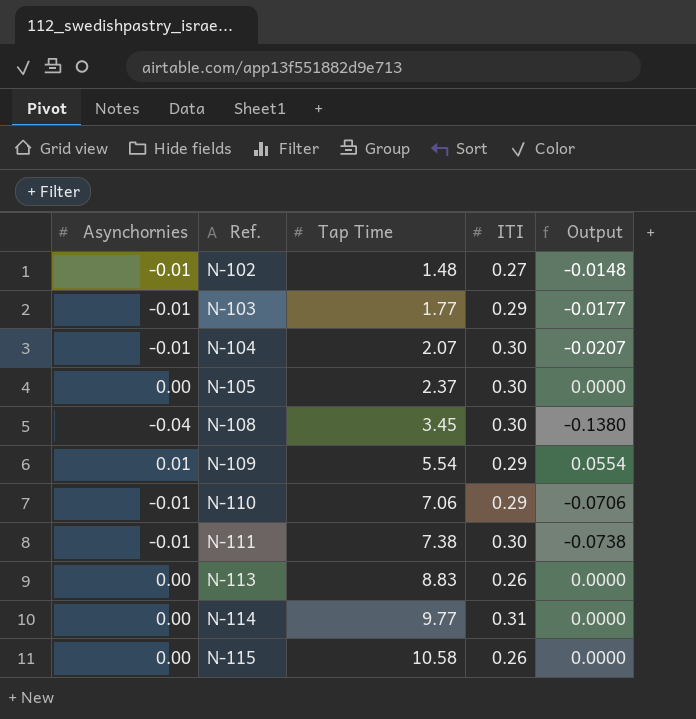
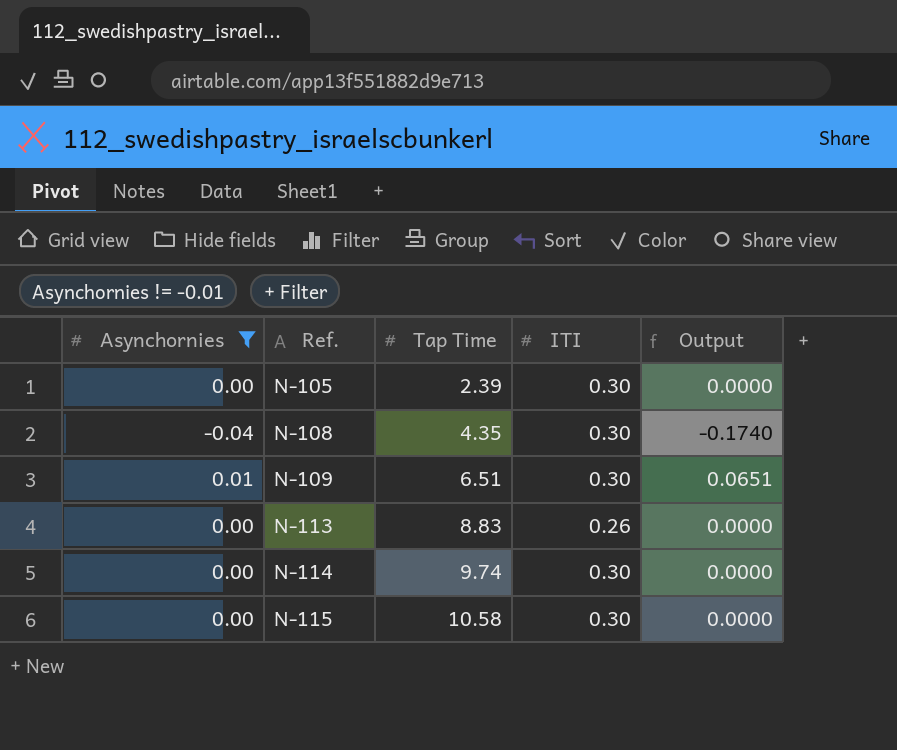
filter: none -> Asynchornies != -0.01
N-105 | Tap Time: 2.37 -> 2.39
N-108 | Tap Time: 3.45 -> 4.35
N-108 | Output: -0.1380 -> -0.1740
N-109 | Tap Time: 5.54 -> 6.51
N-109 | ITI: 0.29 -> 0.30
N-109 | Output: 0.0554 -> 0.0651
N-114 | Tap Time: 9.77 -> 9.74
N-114 | ITI: 0.31 -> 0.30
N-115 | ITI: 0.26 -> 0.30

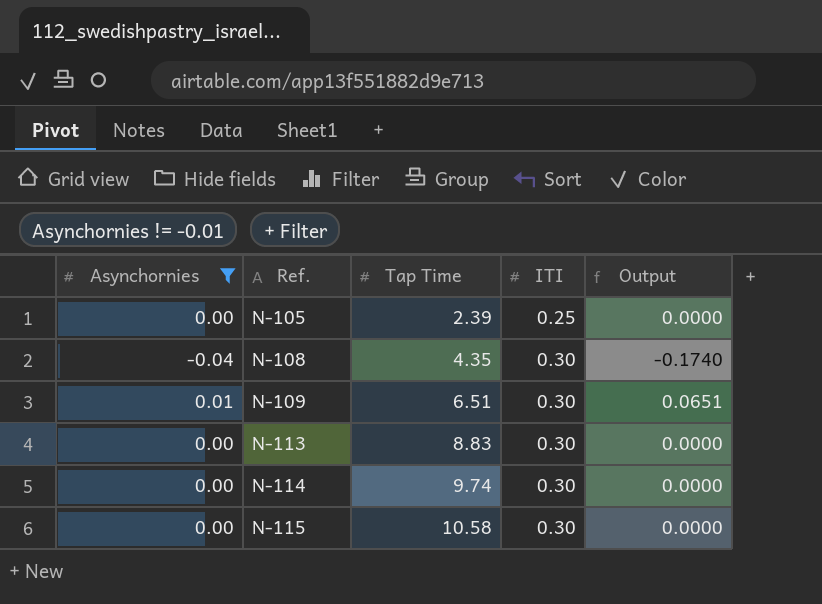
N-105 | ITI: 0.30 -> 0.25
N-113 | ITI: 0.26 -> 0.30

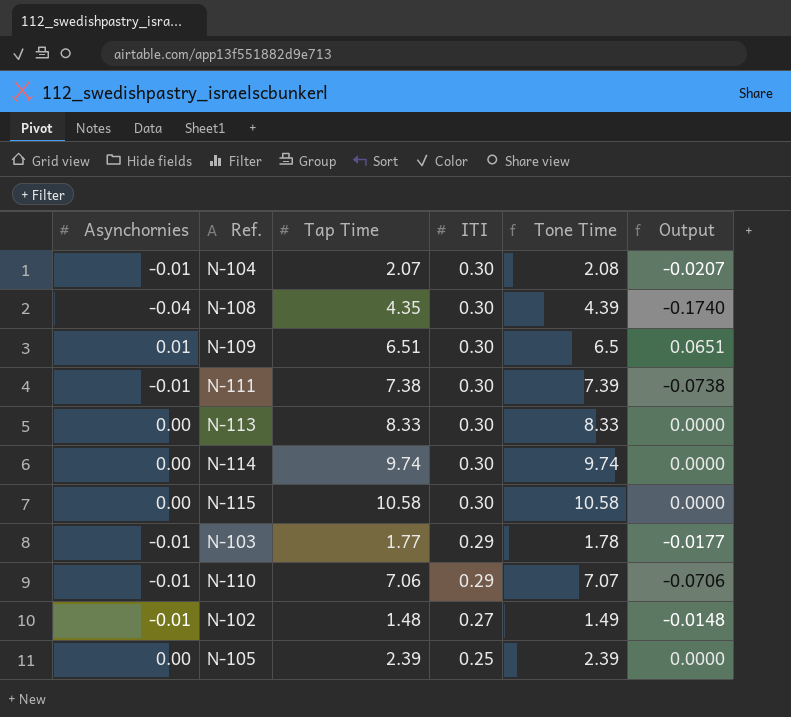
filter: Asynchornies != -0.01 -> none
row order: Ref. ascending -> ITI descending
column Tone Time | formula: none -> [Tap Time] - [Asynchornies]
N-113 | Tap Time: 8.83 -> 8.33

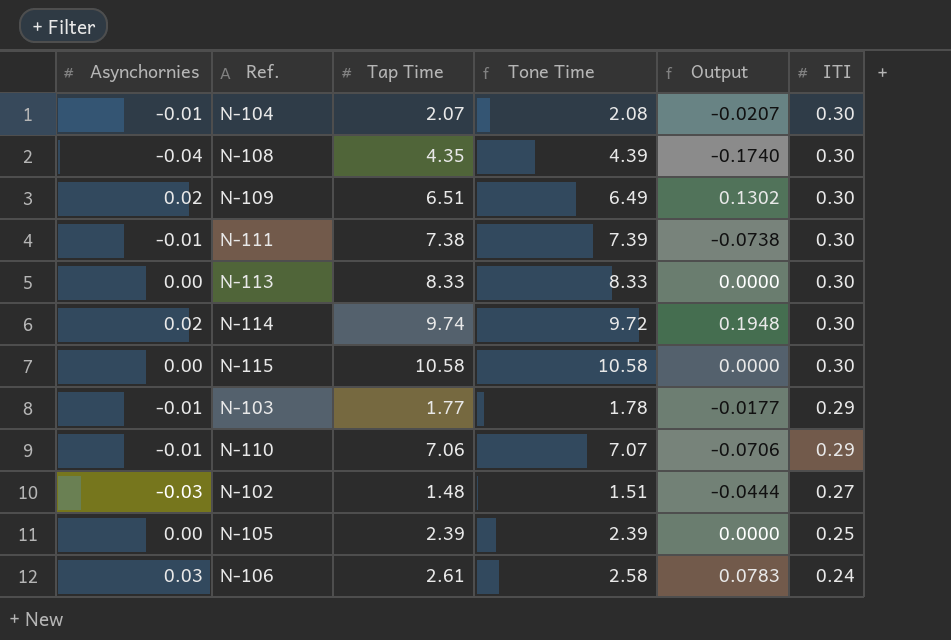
column ITI | position: 4 -> 6
N-109 | Asynchornies: 0.01 -> 0.02
N-109 | Tone Time: 6.5 -> 6.49
N-109 | Output: 0.0651 -> 0.1302
N-114 | Asynchornies: 0.00 -> 0.02
N-114 | Tone Time: 9.74 -> 9.72
N-114 | Output: 0.0000 -> 0.1948
N-102 | Asynchornies: -0.01 -> -0.03
N-102 | Tone Time: 1.49 -> 1.51
N-102 | Output: -0.0148 -> -0.0444
row N-106: none -> 0.03 | 2.61 | 2.58 | 0.0783 | 0.24

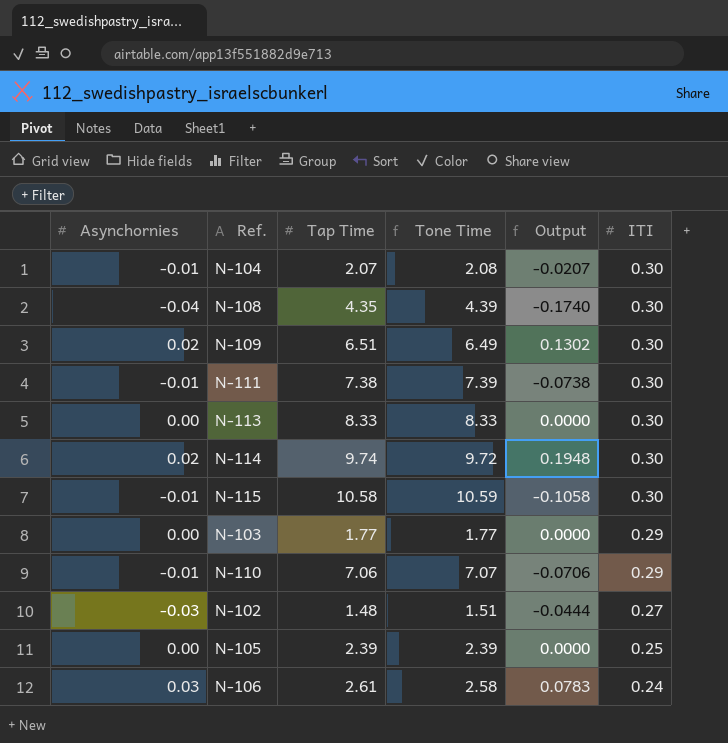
N-115 | Asynchornies: 0.00 -> -0.01
N-115 | Tone Time: 10.58 -> 10.59
N-115 | Output: 0.0000 -> -0.1058
N-103 | Asynchornies: -0.01 -> 0.00
N-103 | Tone Time: 1.78 -> 1.77
N-103 | Output: -0.0177 -> 0.0000

